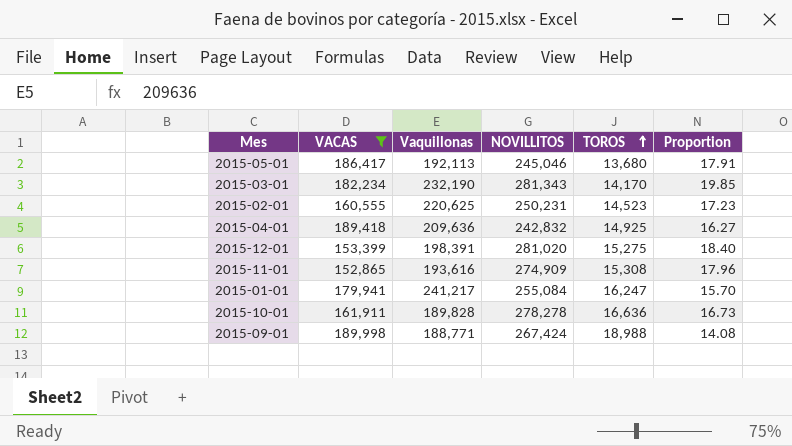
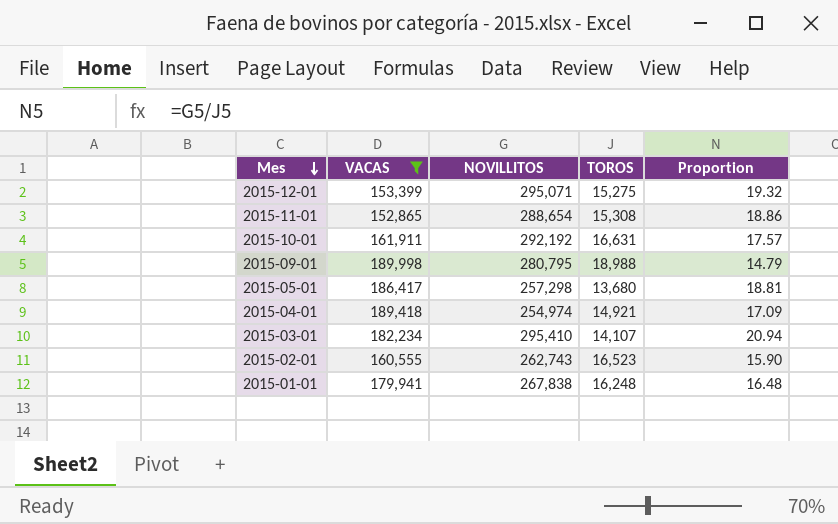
row order: TOROS ascending -> Mes descending
column Vaquillonas | position: 3 -> none
2015-12-01 | NOVILLITOS: 281,020 -> 295,071
2015-12-01 | Proportion: 18.40 -> 19.32
2015-11-01 | NOVILLITOS: 274,909 -> 288,654
2015-11-01 | Proportion: 17.96 -> 18.86
2015-10-01 | NOVILLITOS: 278,278 -> 292,192
2015-10-01 | TOROS: 16,636 -> 16,631
2015-10-01 | Proportion: 16.73 -> 17.57
2015-09-01 | NOVILLITOS: 267,424 -> 280,795
2015-09-01 | Proportion: 14.08 -> 14.79
2015-05-01 | NOVILLITOS: 245,046 -> 257,298
2015-05-01 | Proportion: 17.91 -> 18.81
2015-04-01 | NOVILLITOS: 242,832 -> 254,974
2015-04-01 | TOROS: 14,925 -> 14,921
2015-04-01 | Proportion: 16.27 -> 17.09
2015-03-01 | NOVILLITOS: 281,343 -> 295,410
2015-03-01 | TOROS: 14,170 -> 14,107
2015-03-01 | Proportion: 19.85 -> 20.94
2015-02-01 | NOVILLITOS: 250,231 -> 262,743
2015-02-01 | TOROS: 14,523 -> 16,523
2015-02-01 | Proportion: 17.23 -> 15.90
2015-01-01 | NOVILLITOS: 255,084 -> 267,838
2015-01-01 | TOROS: 16,247 -> 16,248
2015-01-01 | Proportion: 15.70 -> 16.48

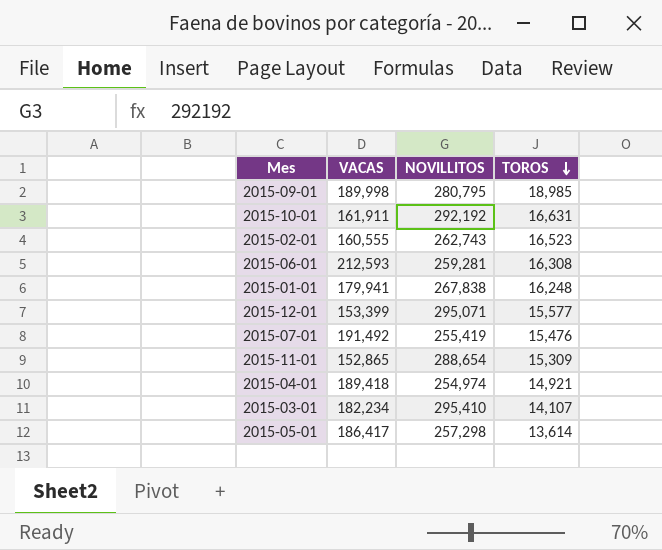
filter: VACAS <= 189,998 -> none
row order: Mes descending -> TOROS descending
column Proportion | formula: [NOVILLITOS] / [TOROS] -> none
2015-09-01 | TOROS: 18,988 -> 18,985
2015-12-01 | TOROS: 15,275 -> 15,577
2015-11-01 | TOROS: 15,308 -> 15,309
2015-05-01 | TOROS: 13,680 -> 13,614

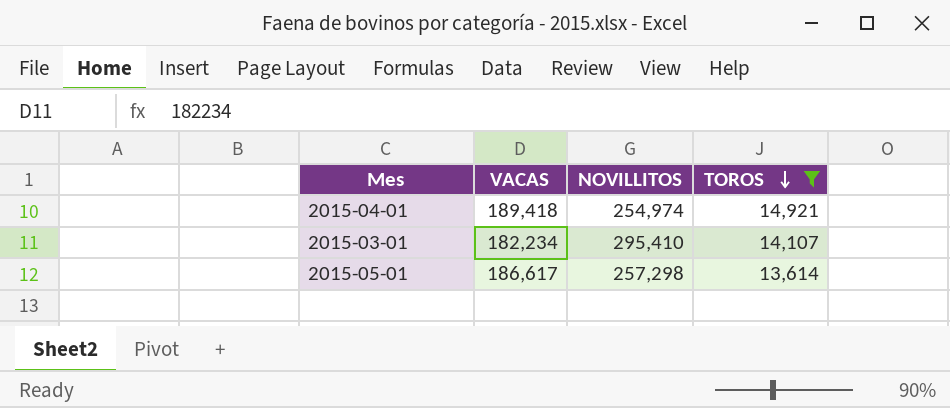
filter: none -> TOROS <= 14,921
2015-05-01 | VACAS: 186,417 -> 186,617

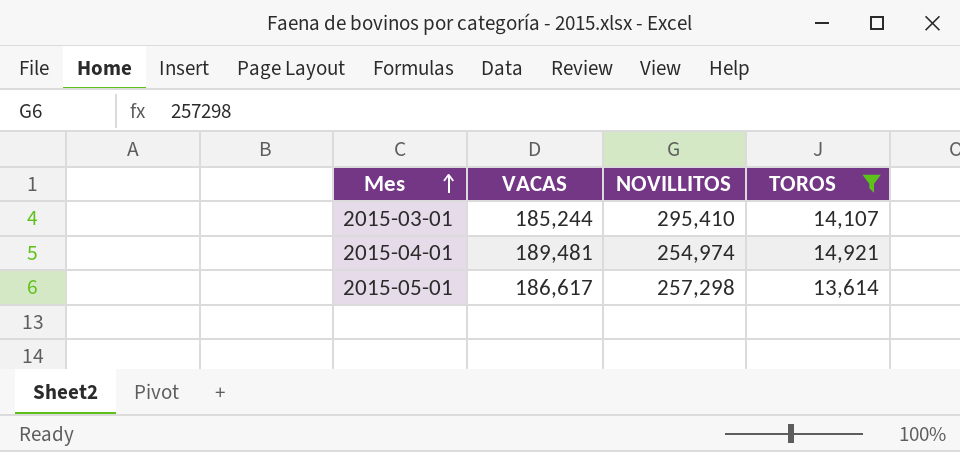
row order: TOROS descending -> Mes ascending
2015-03-01 | VACAS: 182,234 -> 185,244
2015-04-01 | VACAS: 189,418 -> 189,481

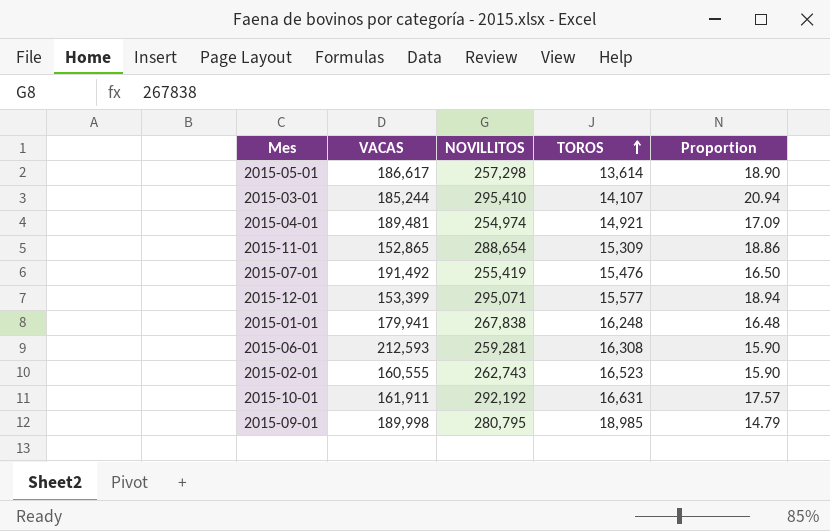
filter: TOROS <= 14,921 -> none
row order: Mes ascending -> TOROS ascending
column Proportion | formula: none -> [NOVILLITOS] / [TOROS]

